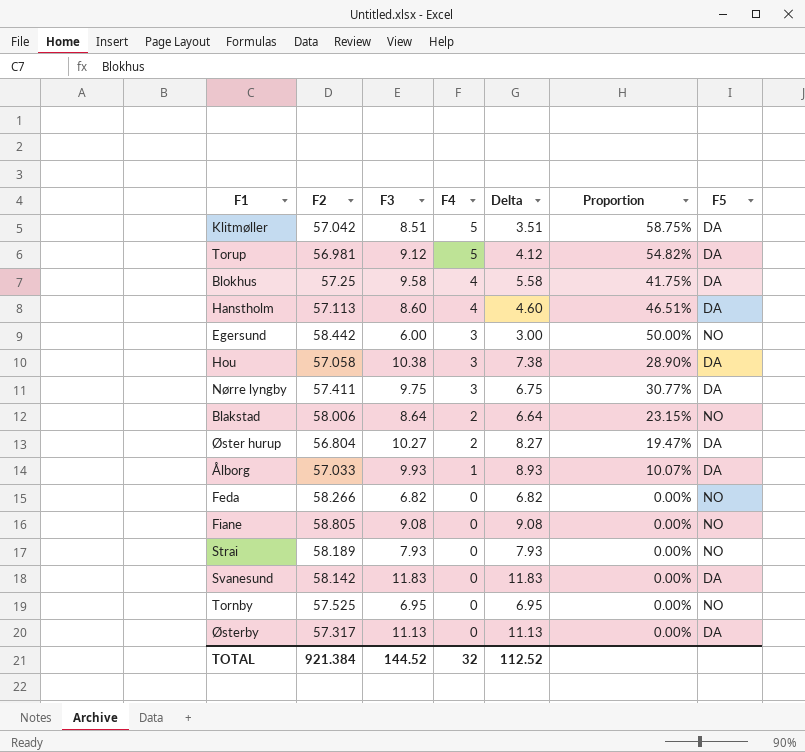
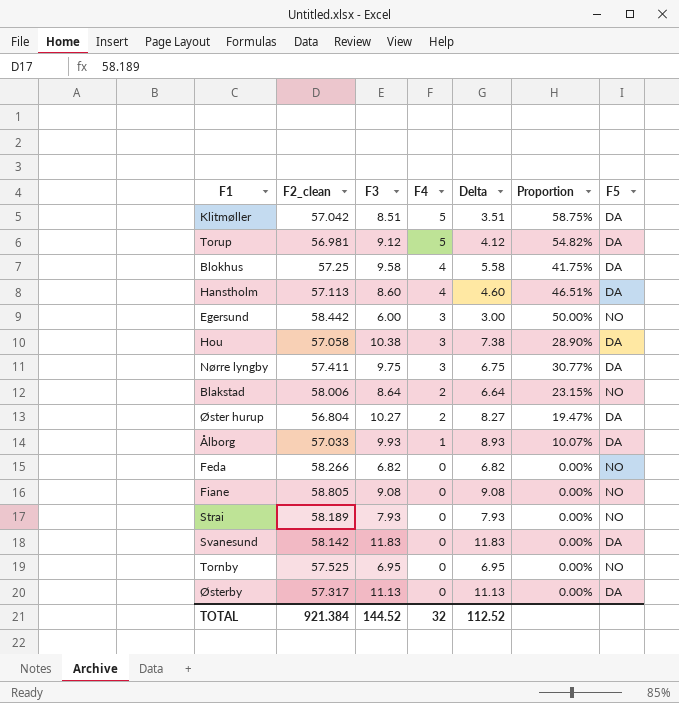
column name: F2 -> F2_clean

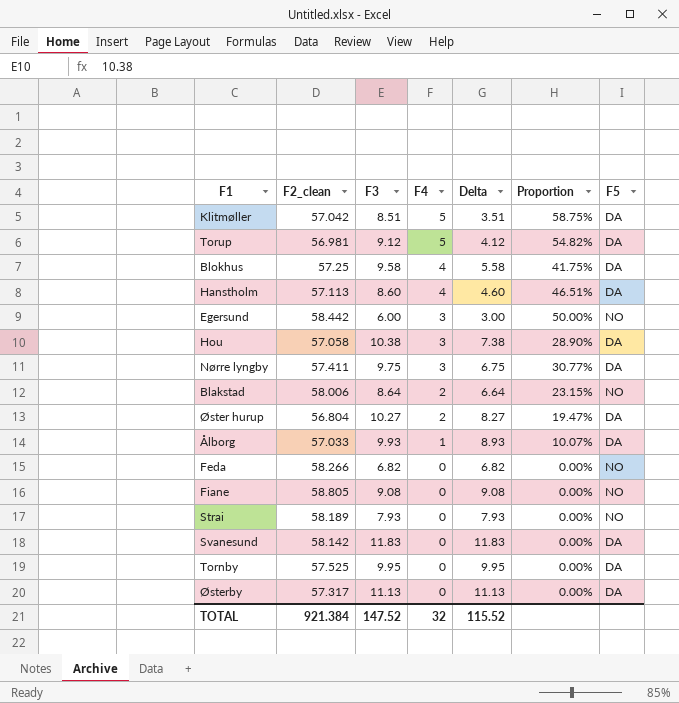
Tornby | F3: 6.95 -> 9.95
Tornby | Delta: 6.95 -> 9.95
Tornby | F5: NO -> DA
TOTAL | F3: 144.52 -> 147.52
TOTAL | Delta: 112.52 -> 115.52

